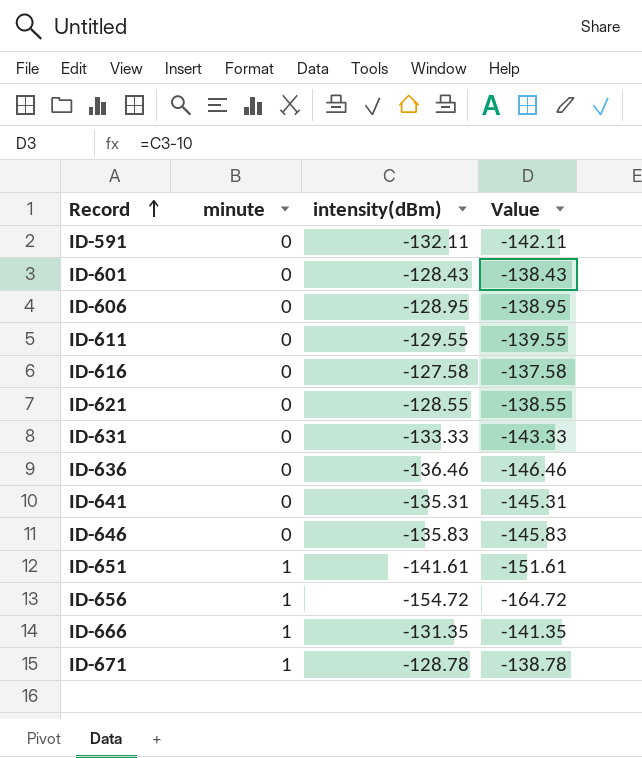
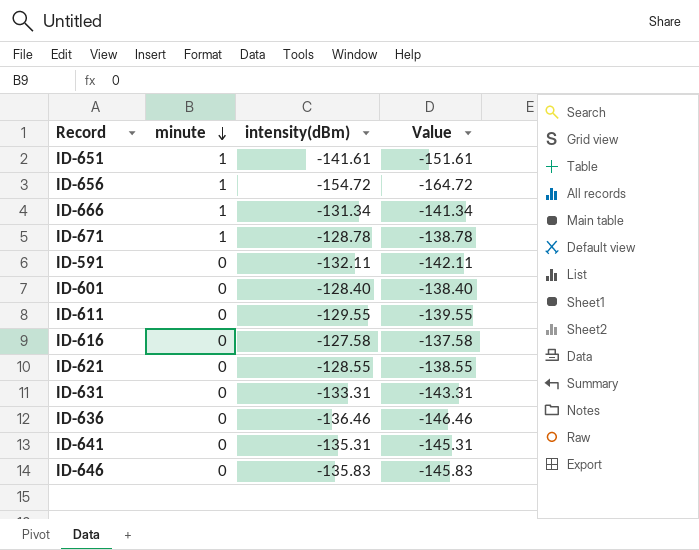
row order: Record ascending -> minute descending
row ID-606: 0 | -128.95 | -138.95 -> none
ID-666 | intensity(dBm): -131.35 -> -131.34
ID-666 | Value: -141.35 -> -141.34
ID-601 | intensity(dBm): -128.43 -> -128.40
ID-601 | Value: -138.43 -> -138.40
ID-631 | intensity(dBm): -133.33 -> -133.31
ID-631 | Value: -143.33 -> -143.31

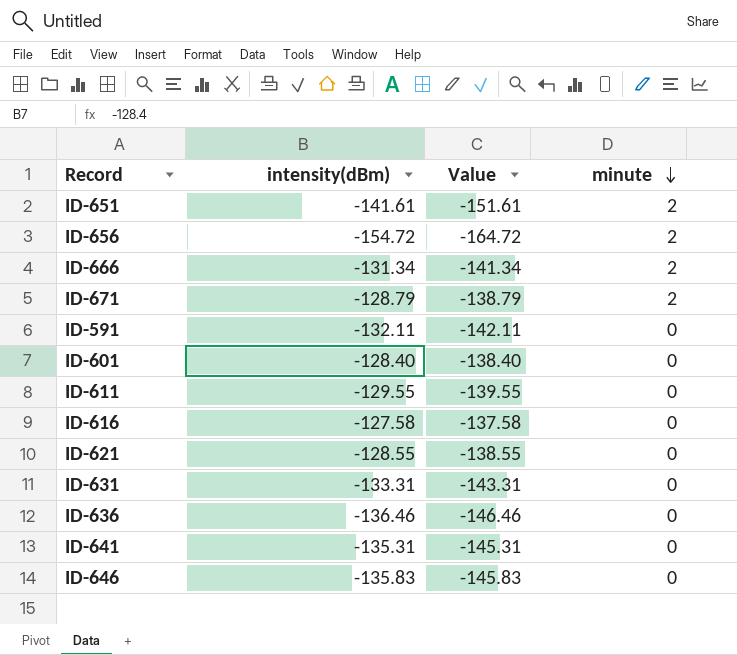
column minute | position: 2 -> 4
ID-651 | minute: 1 -> 2
ID-656 | minute: 1 -> 2
ID-666 | minute: 1 -> 2
ID-671 | intensity(dBm): -128.78 -> -128.79
ID-671 | Value: -138.78 -> -138.79
ID-671 | minute: 1 -> 2

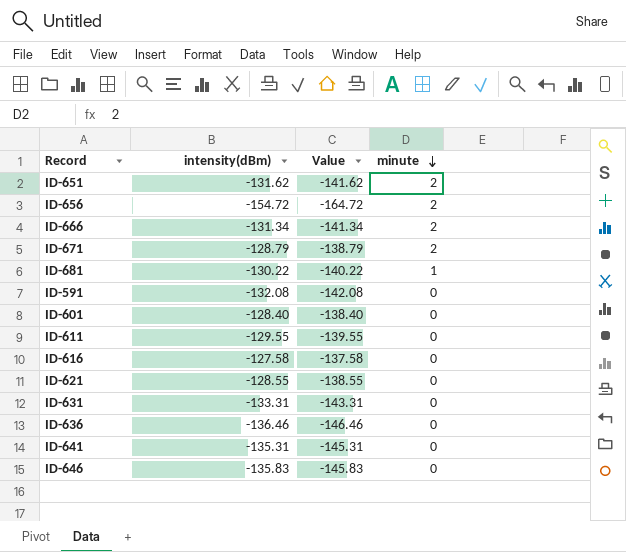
ID-651 | intensity(dBm): -141.61 -> -131.62
ID-651 | Value: -151.61 -> -141.62
row ID-681: none -> -130.22 | -140.22 | 1
ID-591 | intensity(dBm): -132.11 -> -132.08
ID-591 | Value: -142.11 -> -142.08

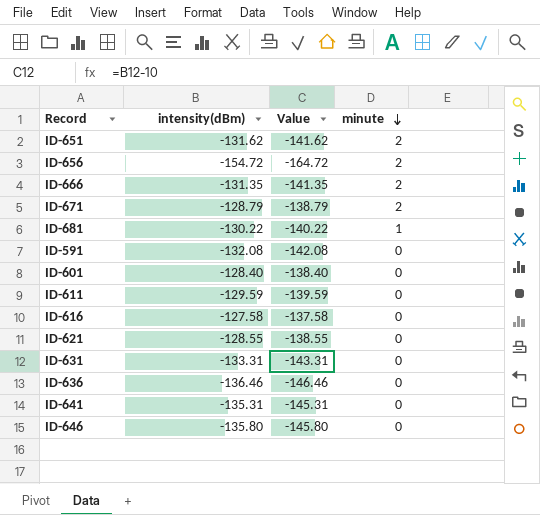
ID-666 | intensity(dBm): -131.34 -> -131.35
ID-666 | Value: -141.34 -> -141.35
ID-611 | intensity(dBm): -129.55 -> -129.59
ID-611 | Value: -139.55 -> -139.59
ID-646 | intensity(dBm): -135.83 -> -135.80
ID-646 | Value: -145.83 -> -145.80

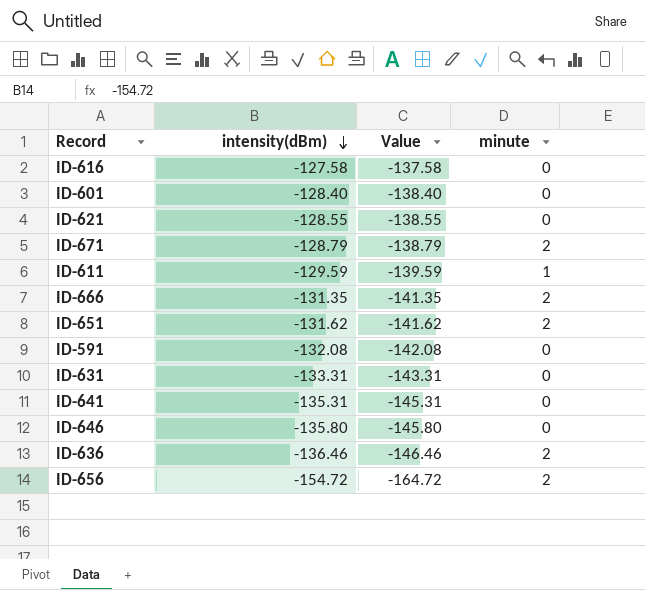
row order: minute descending -> intensity(dBm) descending
row ID-681: -130.22 | -140.22 | 1 -> none
ID-611 | minute: 0 -> 1
ID-636 | minute: 0 -> 2

